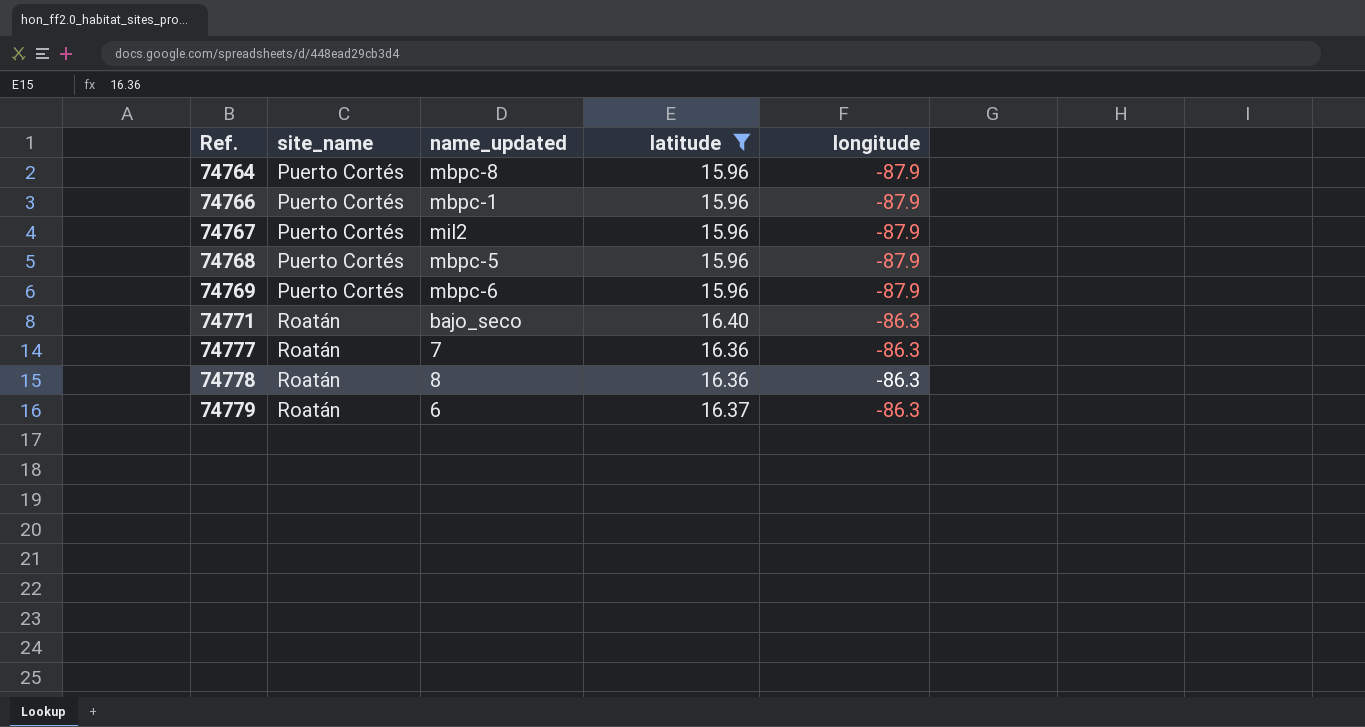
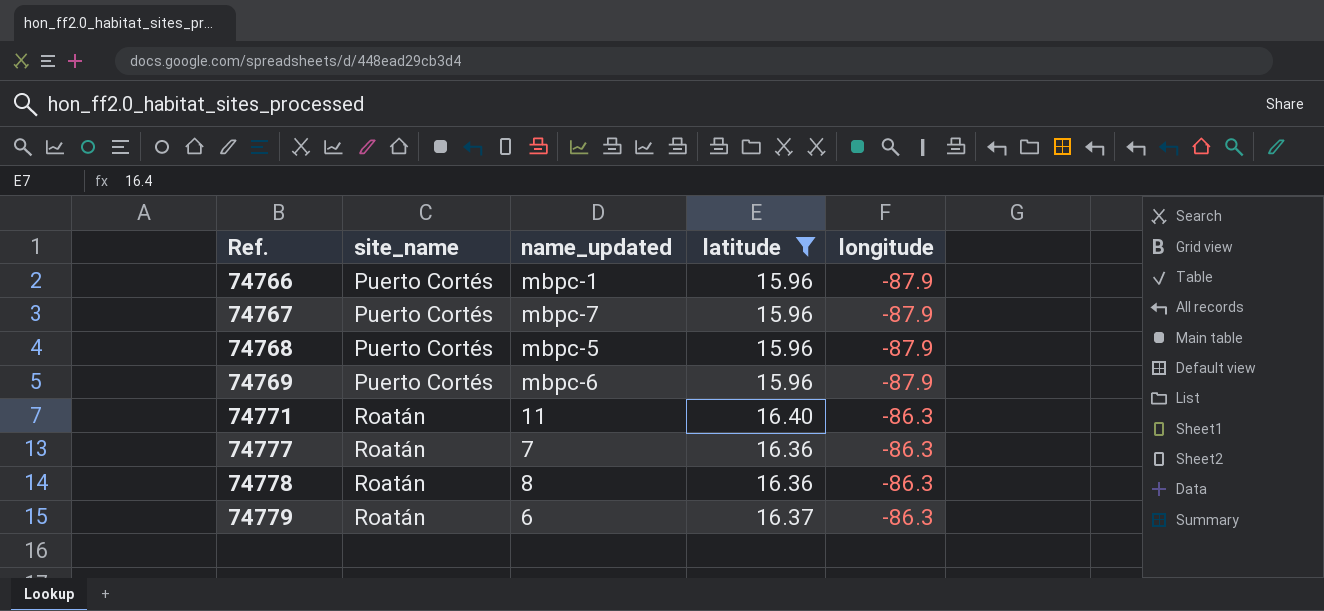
row 74764: Puerto Cortés | mbpc-8 | 15.96 | -87.9 -> none
74767 | name_updated: mil2 -> mbpc-7
74771 | name_updated: bajo_seco -> 11

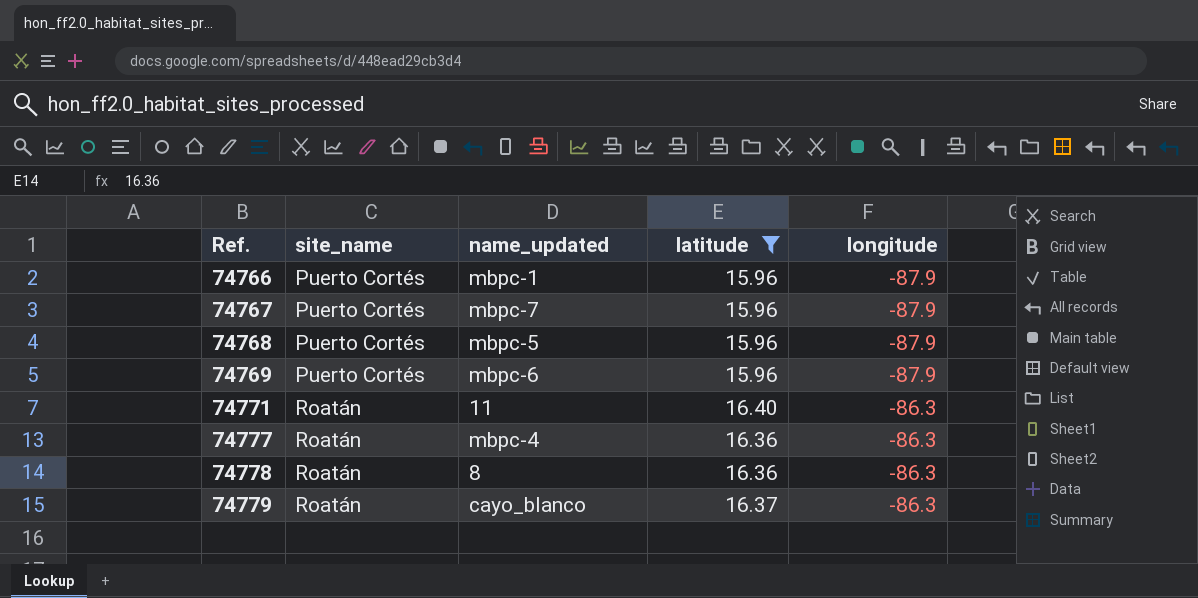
74777 | name_updated: 7 -> mbpc-4
74779 | name_updated: 6 -> cayo_blanco

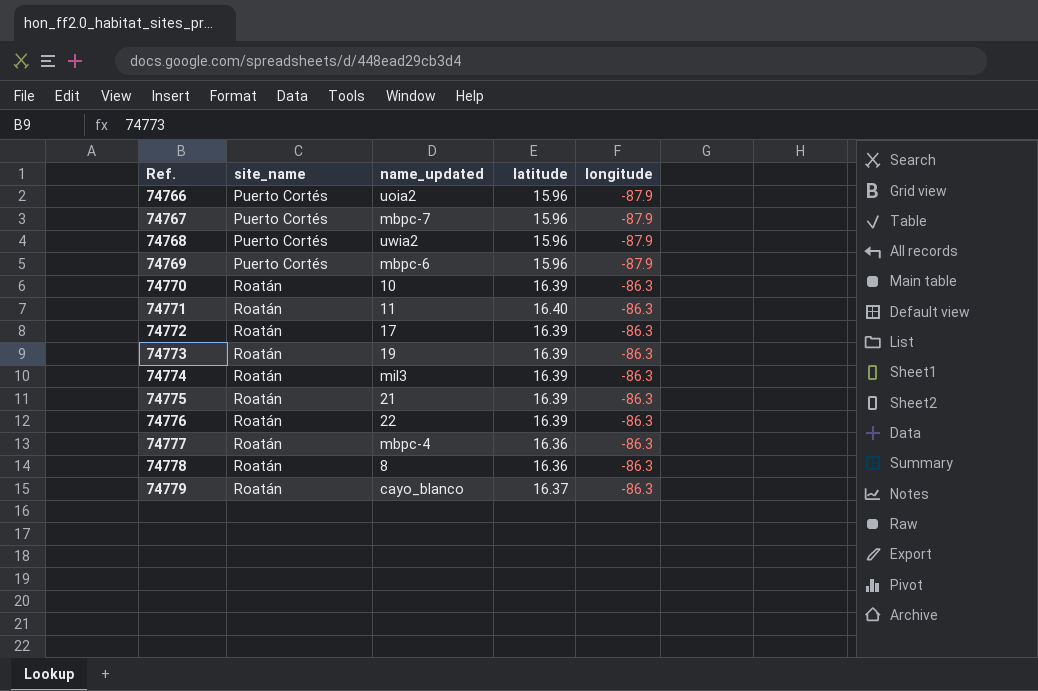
filter: latitude != 16.39 -> none
74766 | name_updated: mbpc-1 -> uoia2
74768 | name_updated: mbpc-5 -> uwia2

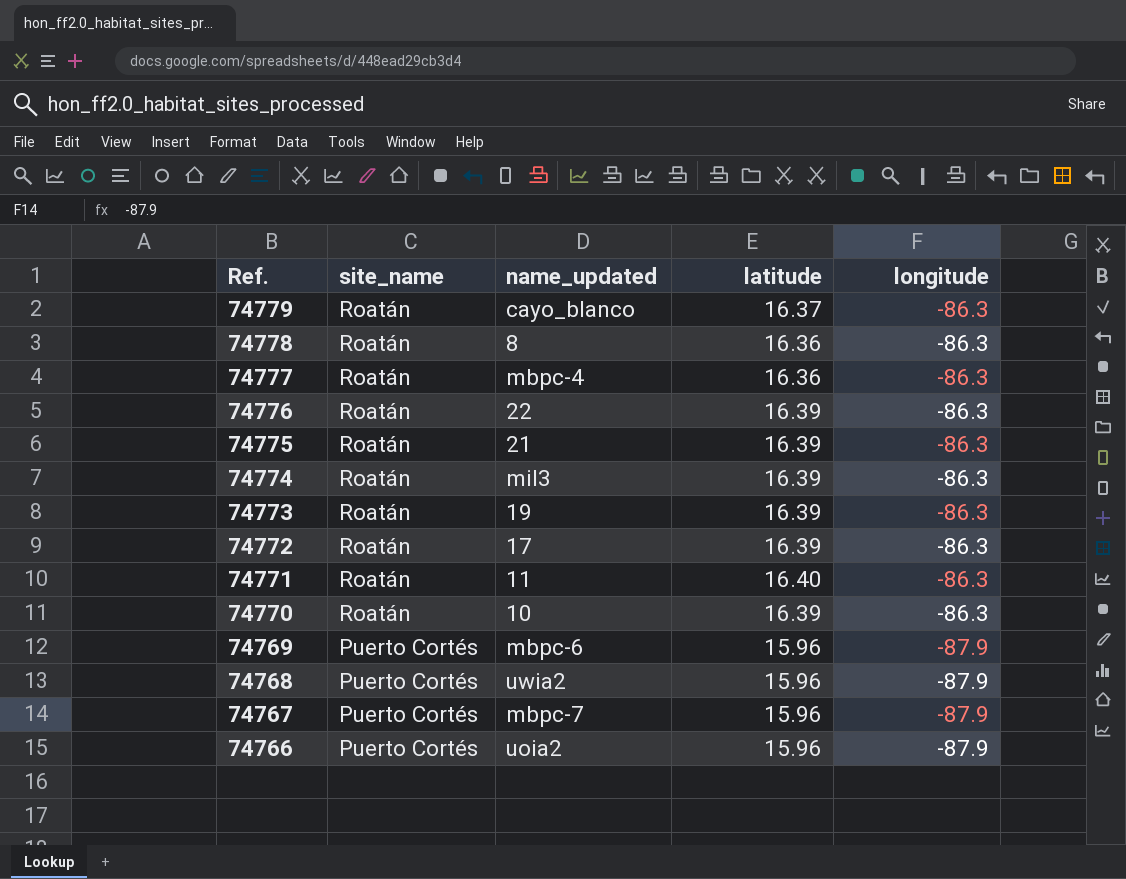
row order: Ref. ascending -> Ref. descending

